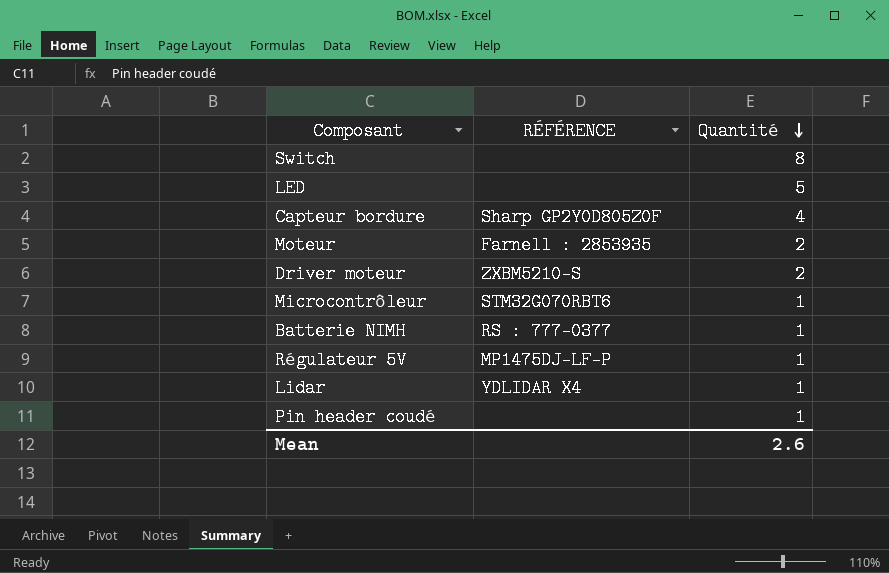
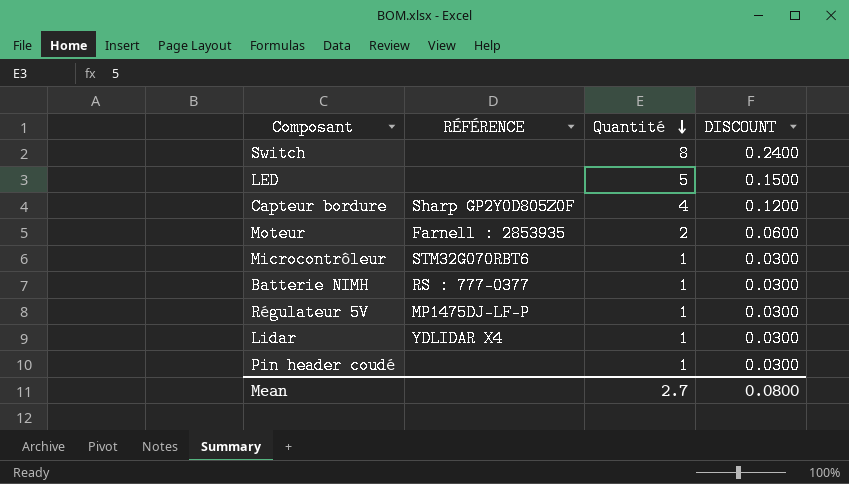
column DISCOUNT | formula: none -> [Quantité] * 0.03
row Driver moteur: ZXBM5210-S | 2 -> none
Mean | Quantité: 2.6 -> 2.7

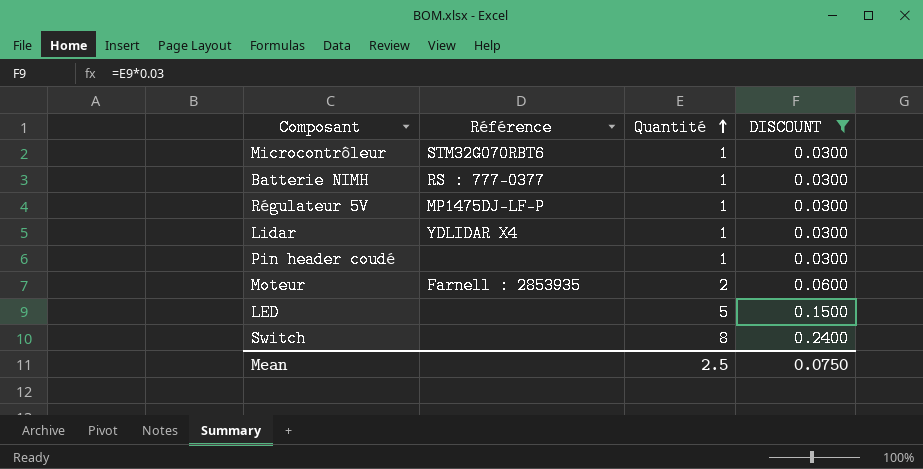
filter: none -> DISCOUNT != 0.1200
row order: Quantité descending -> Quantité ascending
column name: RÉFÉRENCE -> Référence
Mean | Quantité: 2.7 -> 2.5
Mean | DISCOUNT: 0.0800 -> 0.0750

